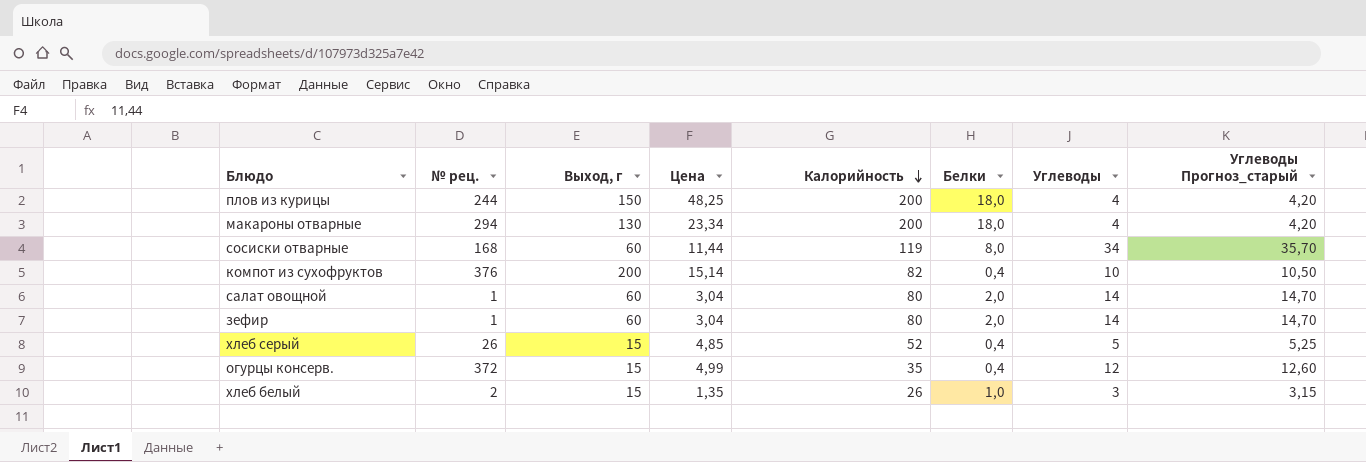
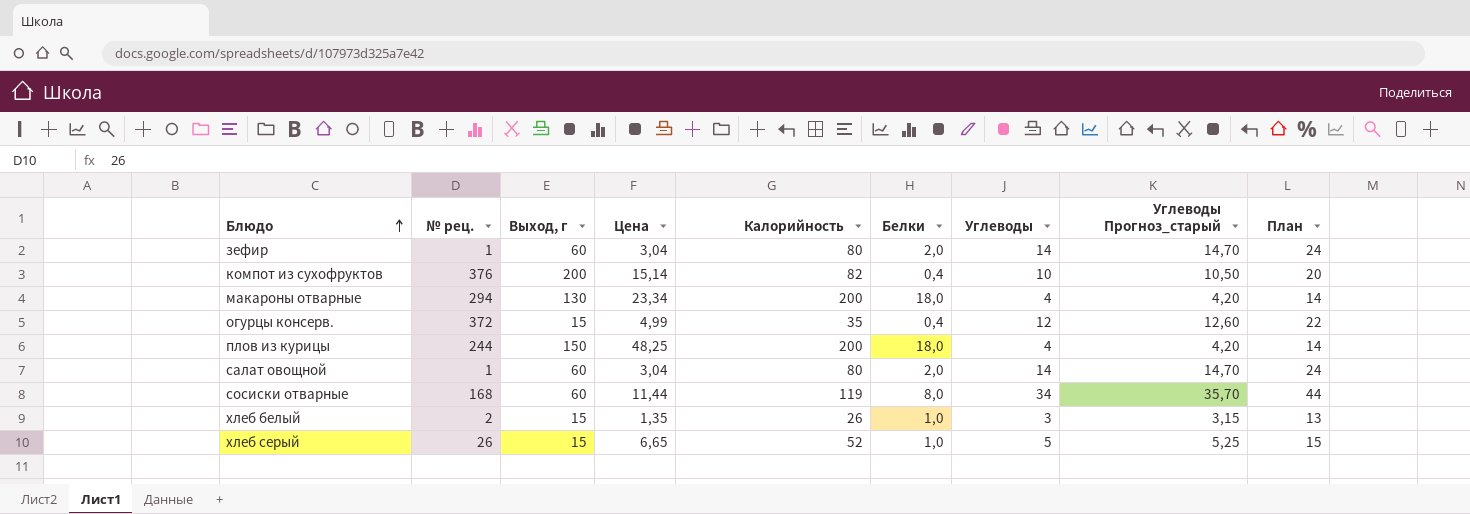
row order: Калорийность descending -> Блюдо ascending
column План | formula: none -> [Углеводы] + 10
хлеб серый | Цена: 4,85 -> 6,65
хлеб серый | Белки: 0,4 -> 1,0

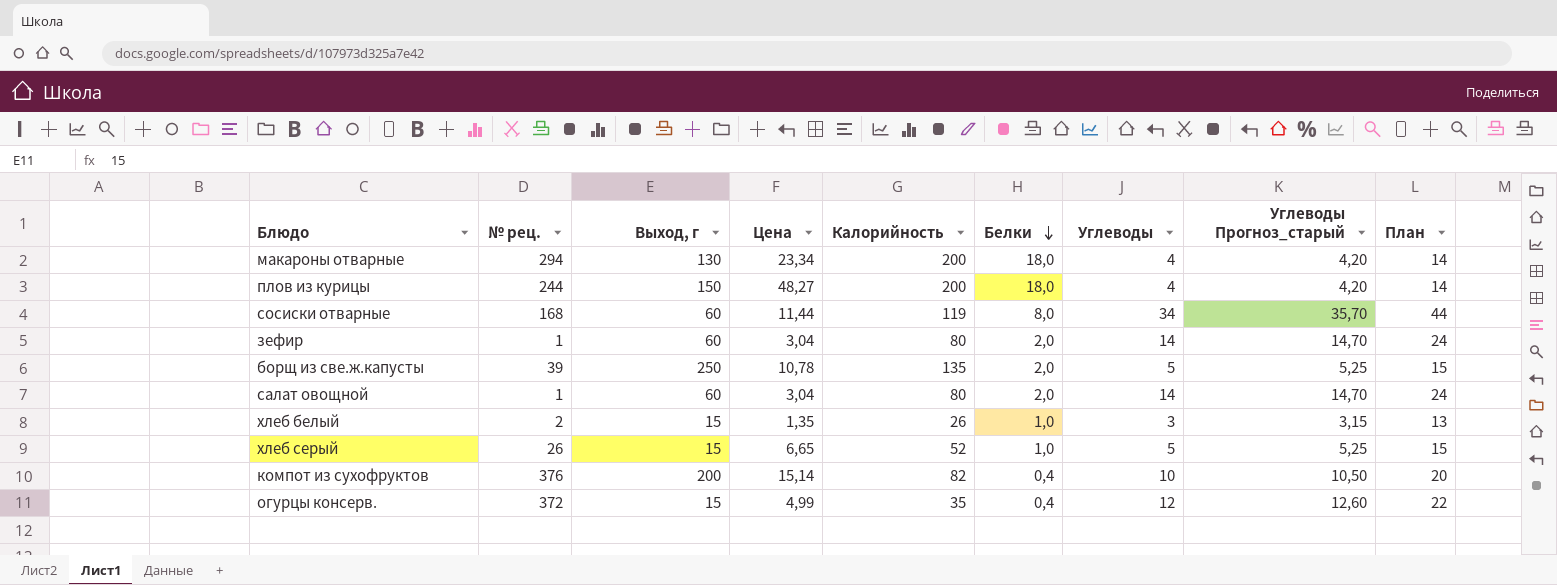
row order: Блюдо ascending -> Белки descending
плов из курицы | Цена: 48,25 -> 48,27
row борщ из све.ж.капусты: none -> 39 | 250 | 10,78 | 135 | 2,0 | 5 | 5,25 | 15

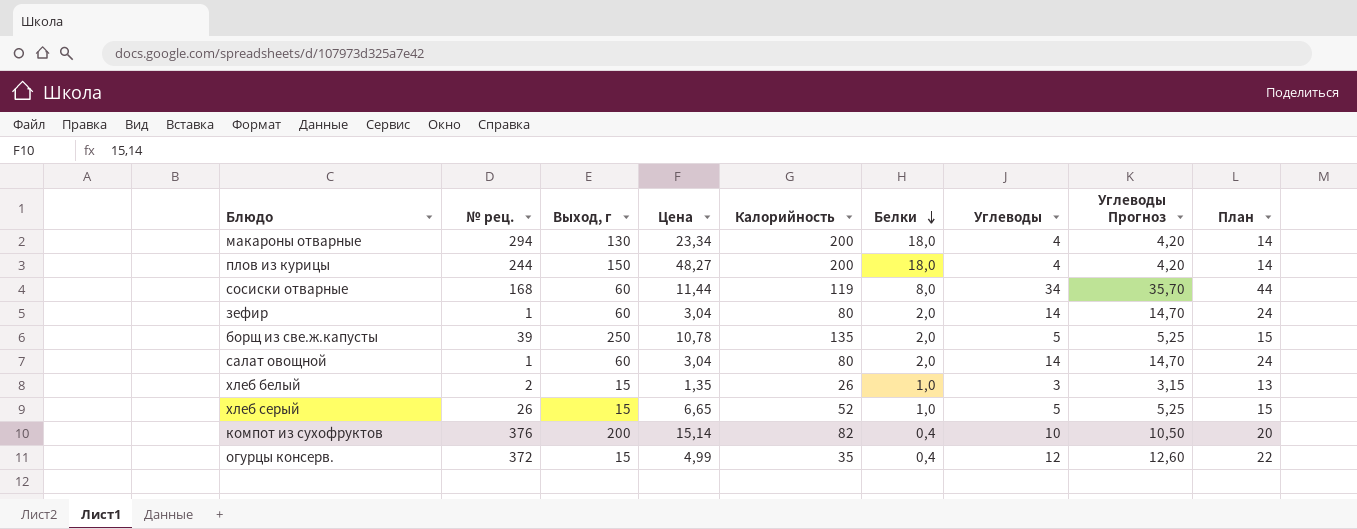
column name: Углеводы Прогноз_старый -> Углеводы Прогноз

